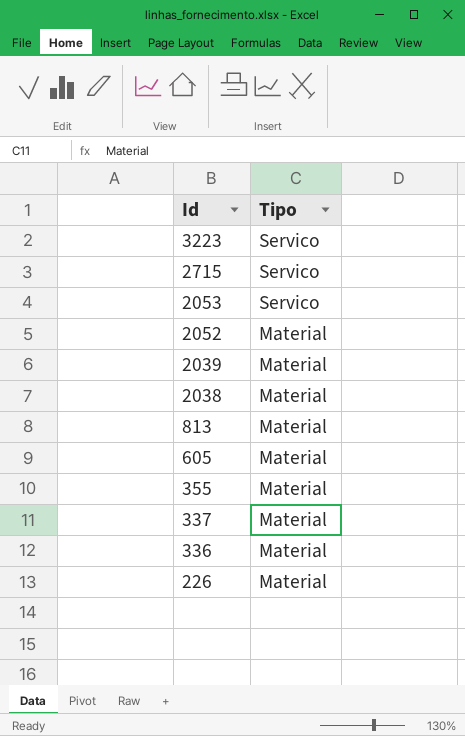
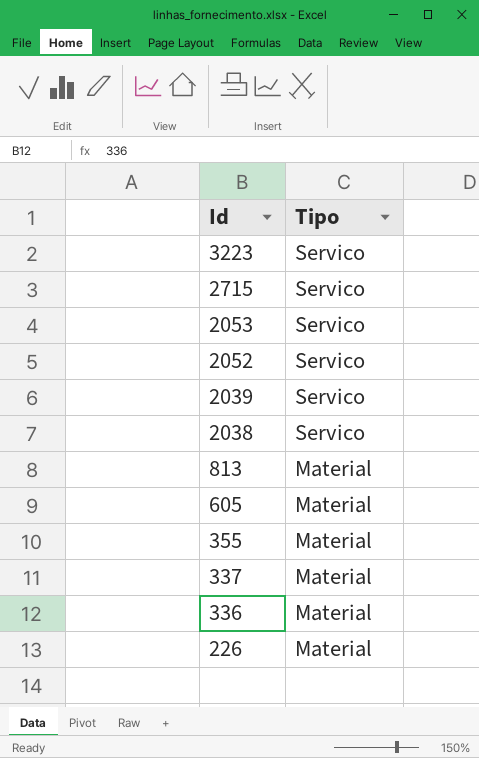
2052 | Tipo: Material -> Servico
2039 | Tipo: Material -> Servico
2038 | Tipo: Material -> Servico

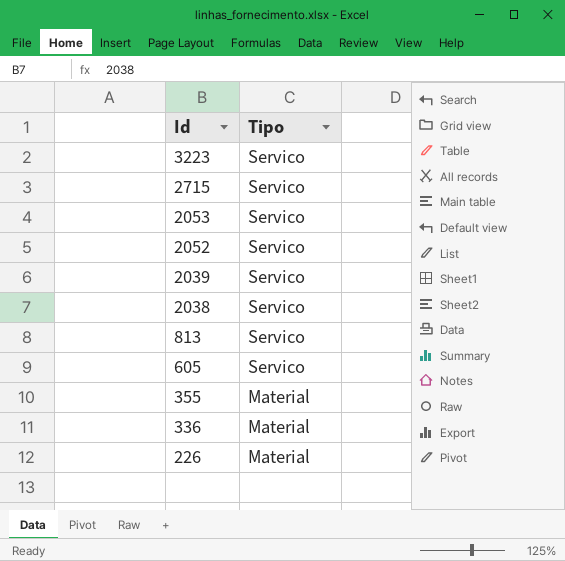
row 337: Material -> none
813 | Tipo: Material -> Servico
605 | Tipo: Material -> Servico

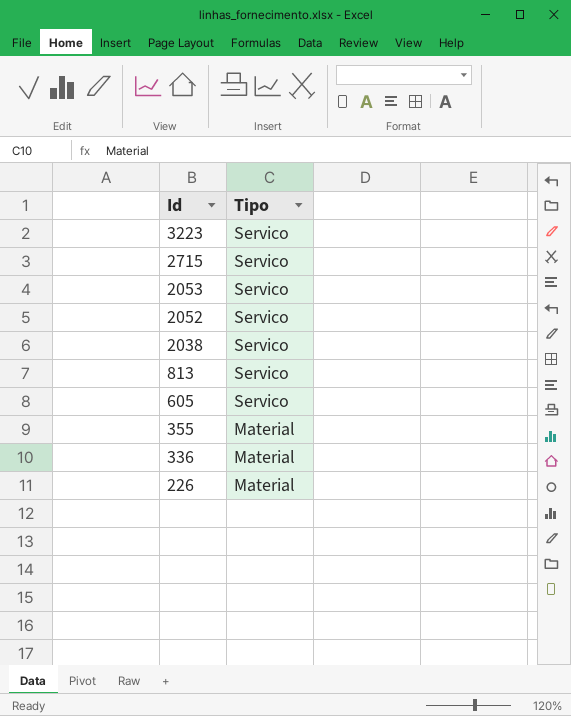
row 2039: Servico -> none

